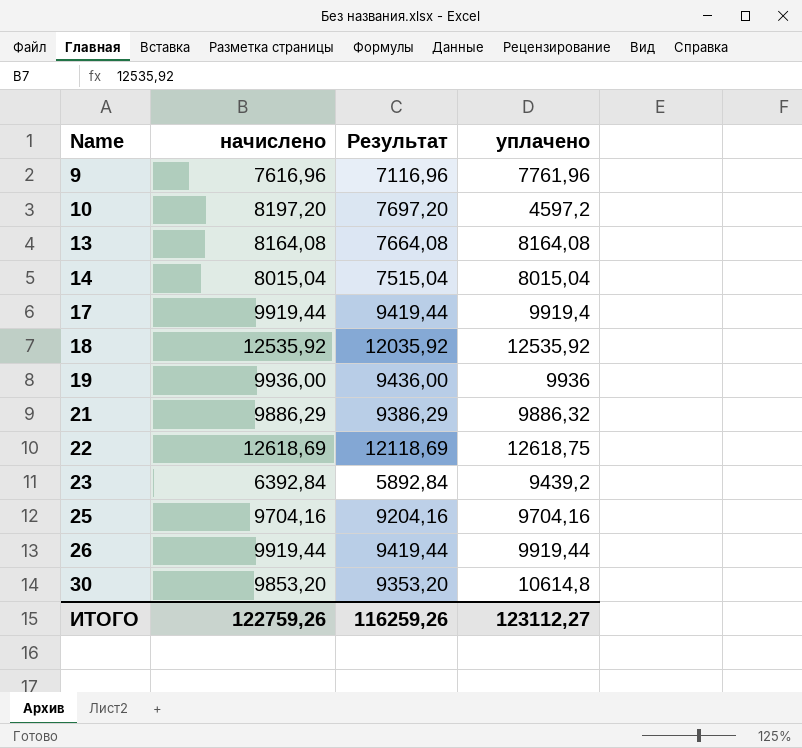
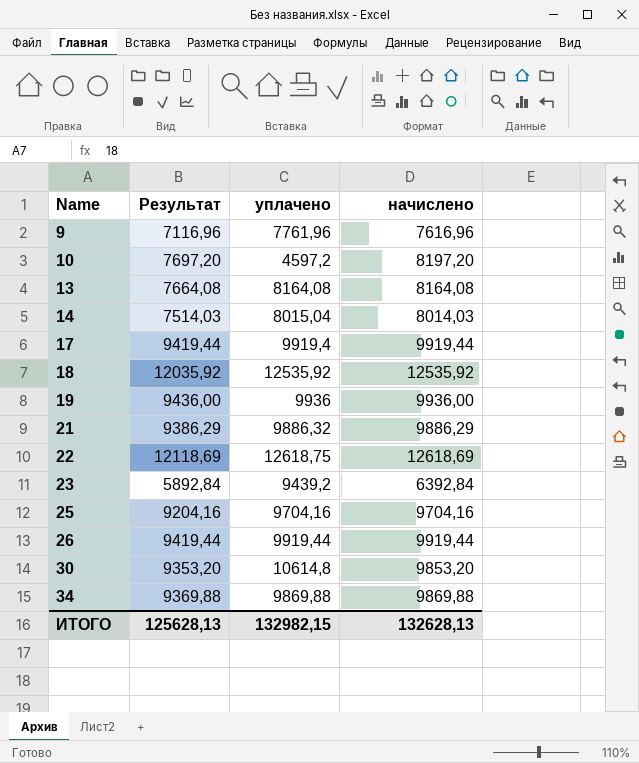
column начислено | position: 2 -> 4
14 | Результат: 7515,04 -> 7514,03
14 | начислено: 8015,04 -> 8014,03
row 34: none -> 9369,88 | 9869,88 | 9869,88
ИТОГО | Результат: 116259,26 -> 125628,13
ИТОГО | уплачено: 123112,27 -> 132982,15
ИТОГО | начислено: 122759,26 -> 132628,13

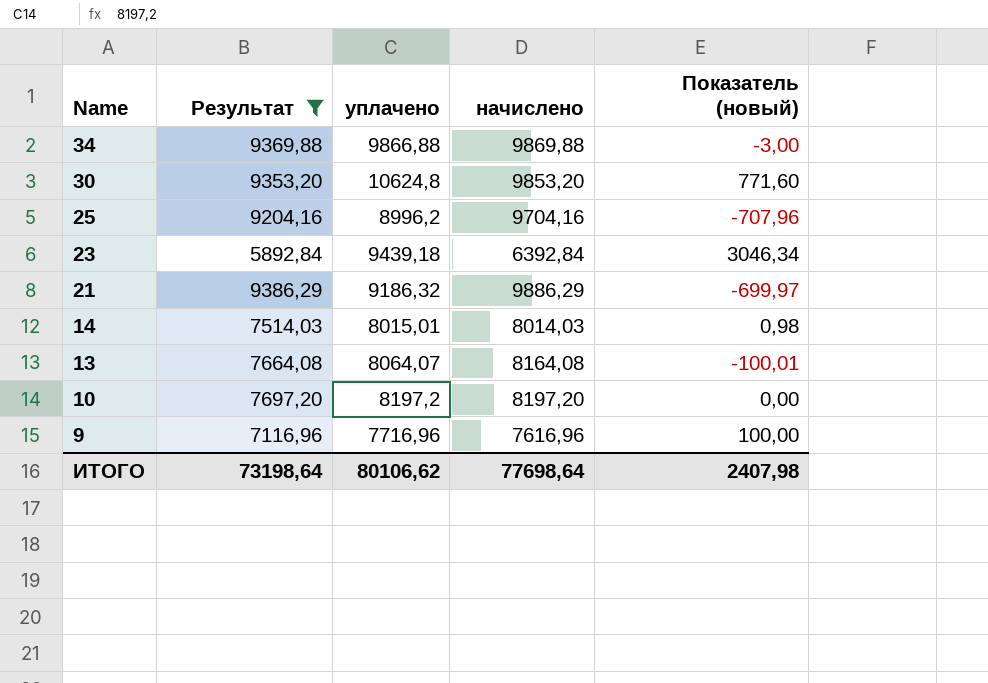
filter: none -> Результат <= 9386,29
row order: Name ascending -> Name descending
column Показатель (новый) | formula: none -> [уплачено] - [начислено]
34 | уплачено: 9869,88 -> 9866,88
30 | уплачено: 10614,8 -> 10624,8
25 | уплачено: 9704,16 -> 8996,2
23 | уплачено: 9439,2 -> 9439,18
21 | уплачено: 9886,32 -> 9186,32
14 | уплачено: 8015,04 -> 8015,01
13 | уплачено: 8164,08 -> 8064,07
10 | уплачено: 4597,2 -> 8197,2
9 | уплачено: 7761,96 -> 7716,96
ИТОГО | Результат: 125628,13 -> 73198,64
ИТОГО | уплачено: 132982,15 -> 80106,62
ИТОГО | начислено: 132628,13 -> 77698,64

